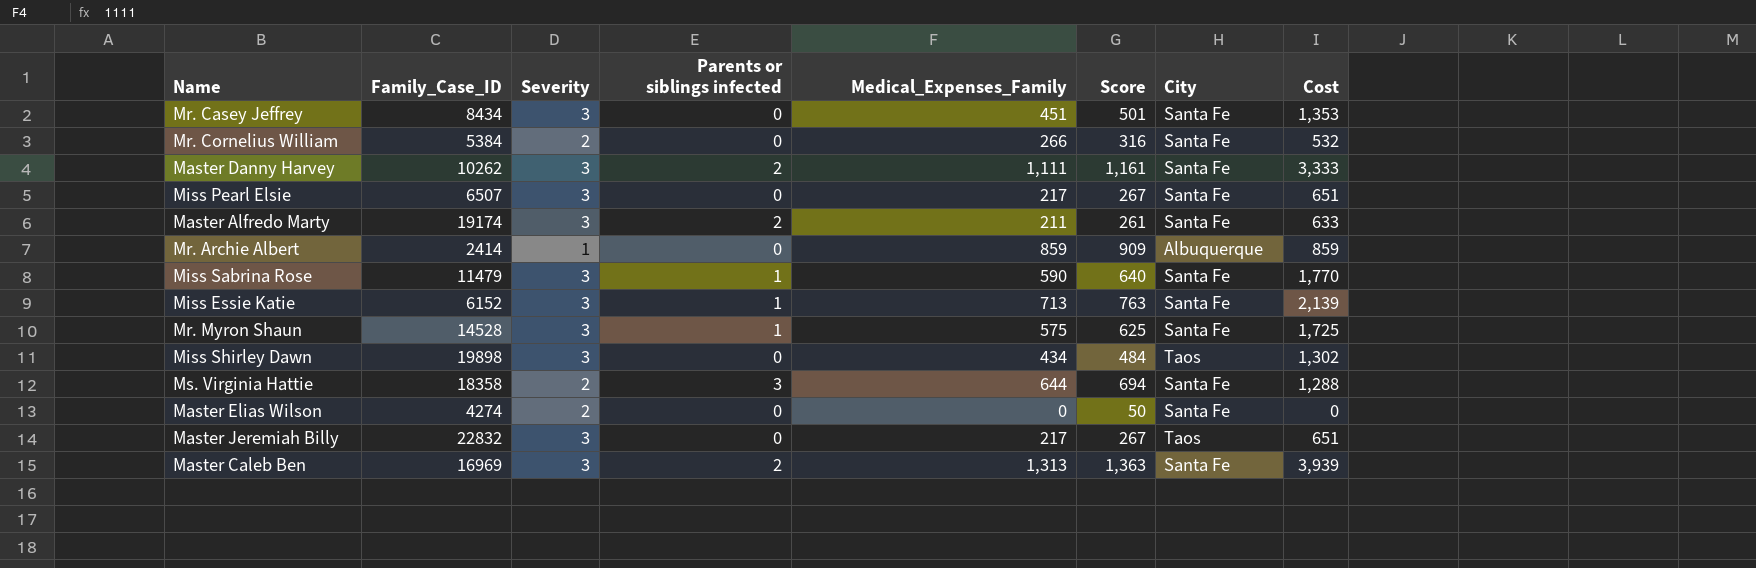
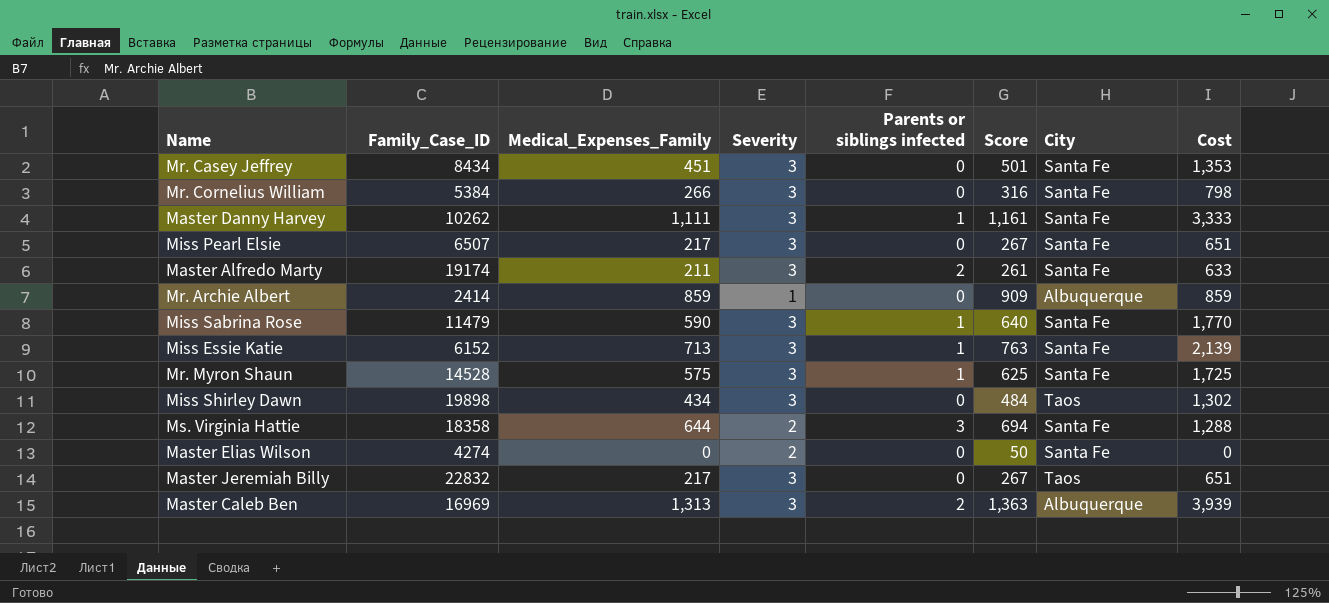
column Medical_Expenses_Family | position: 5 -> 3
Mr. Cornelius William | Severity: 2 -> 3
Mr. Cornelius William | Cost: 532 -> 798
Master Danny Harvey | Parents or siblings infected: 2 -> 1
Master Caleb Ben | City: Santa Fe -> Albuquerque

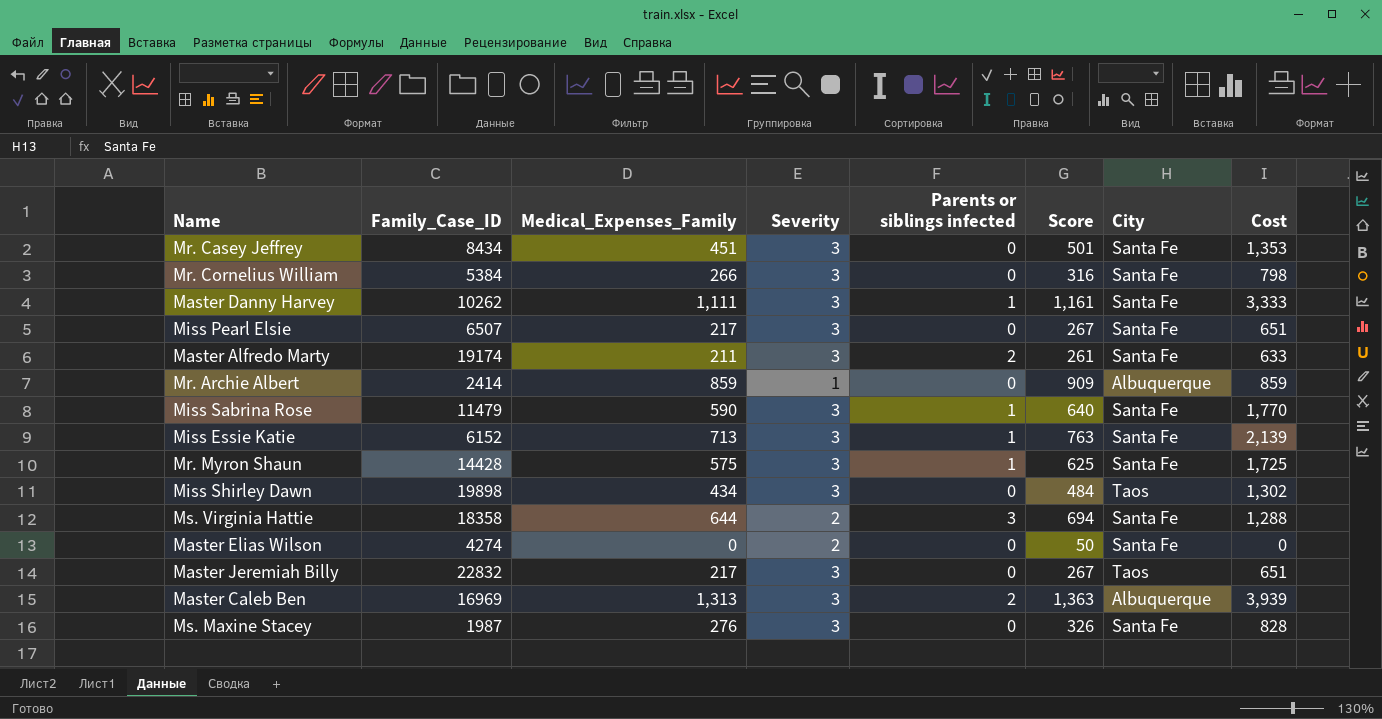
Mr. Myron Shaun | Family_Case_ID: 14528 -> 14428
row Ms. Maxine Stacey: none -> 1987 | 276 | 3 | 0 | 326 | Santa Fe | 828

